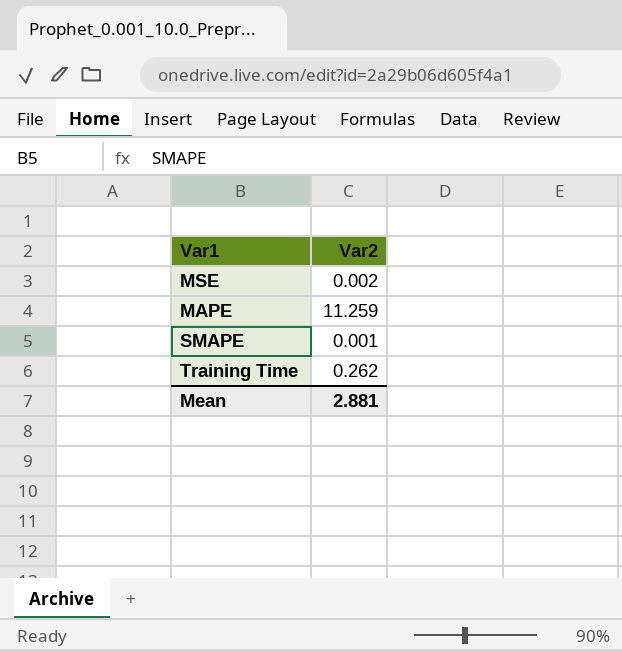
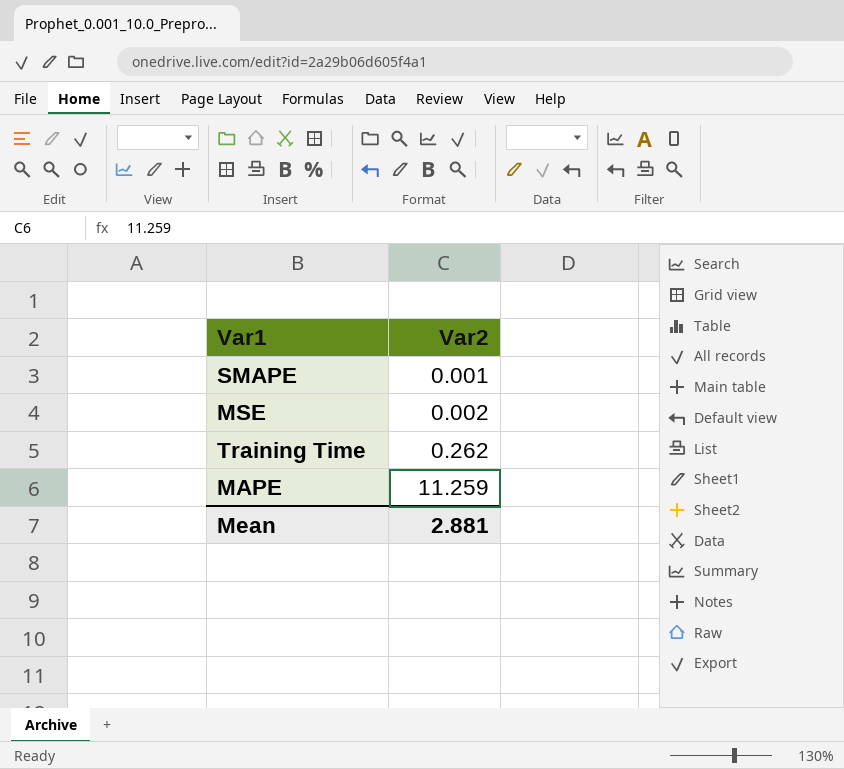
row order: none -> Var2 ascending

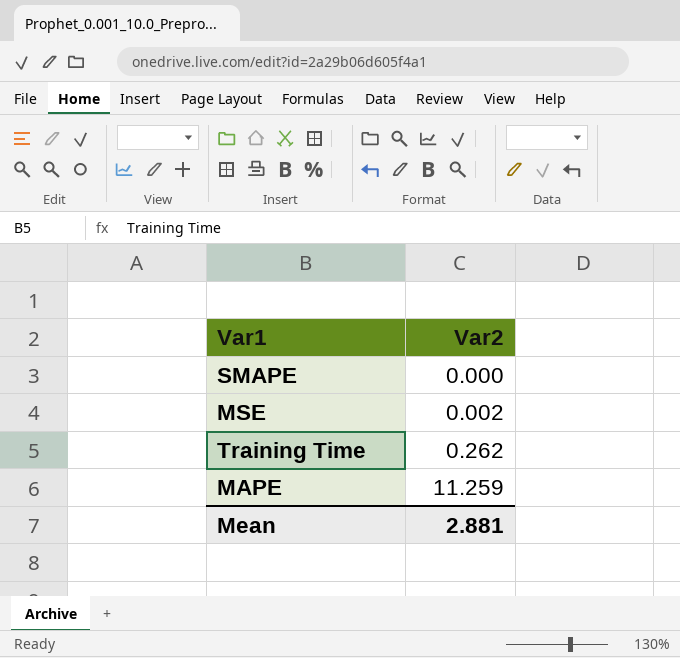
SMAPE | Var2: 0.001 -> 0.000

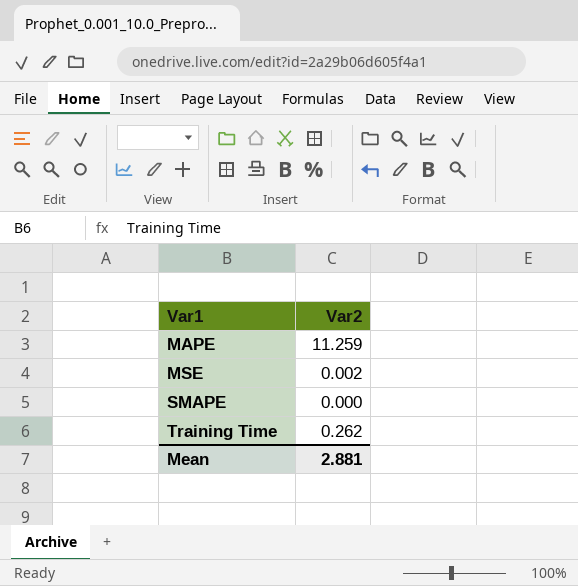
row order: Var2 ascending -> Var1 ascending

